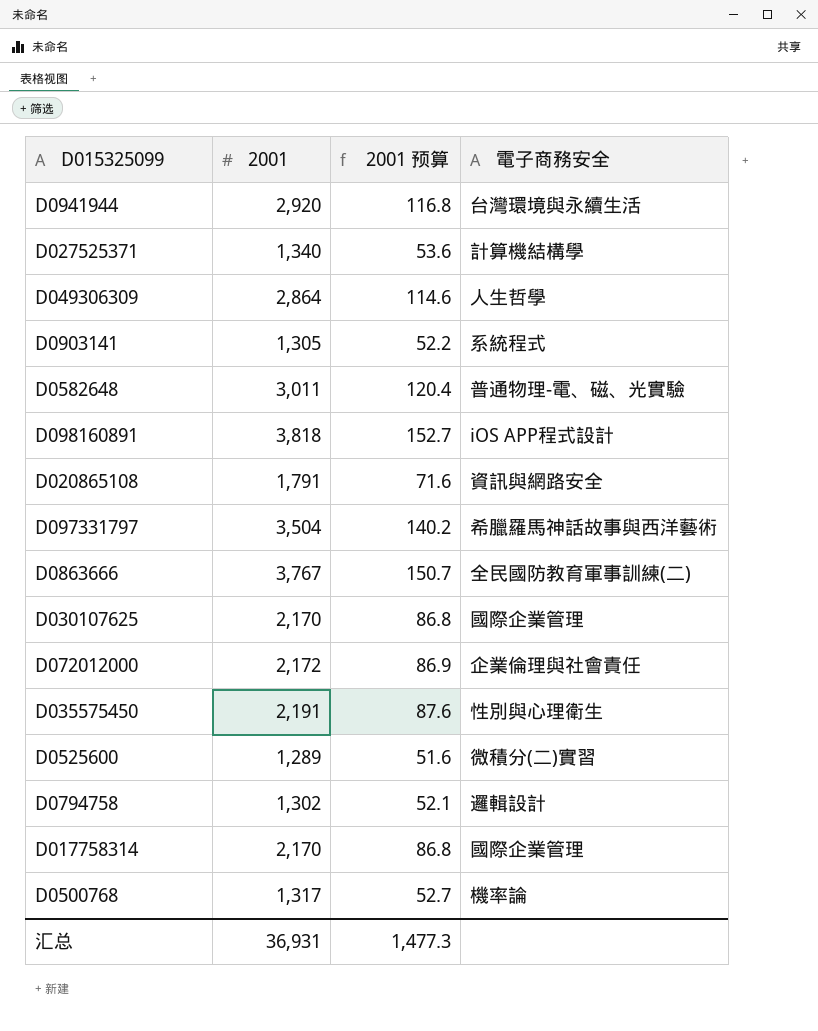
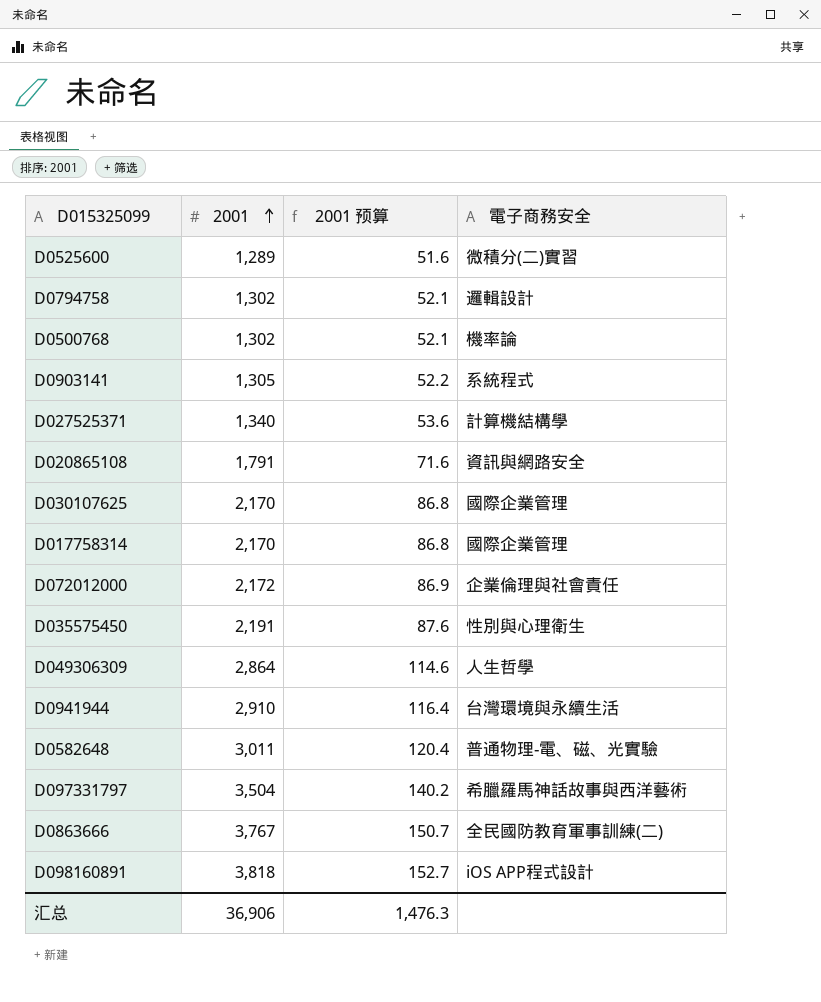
row order: none -> 2001 ascending
D0500768 | 2001: 1,317 -> 1,302
D0500768 | 2001 预算: 52.7 -> 52.1
D0941944 | 2001: 2,920 -> 2,910
D0941944 | 2001 预算: 116.8 -> 116.4
汇总 | 2001: 36,931 -> 36,906
汇总 | 2001 预算: 1,477.3 -> 1,476.3

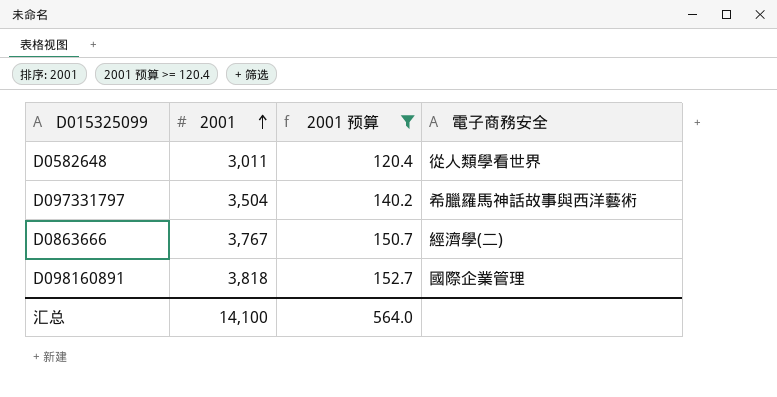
filter: none -> 2001 预算 >= 120.4
D0582648 | 電子商務安全: 普通物理-電、磁、光實驗 -> 從人類學看世界
D0863666 | 電子商務安全: 全民國防教育軍事訓練(二) -> 經濟學(二)
D098160891 | 電子商務安全: iOS APP程式設計 -> 國際企業管理
汇总 | 2001: 36,906 -> 14,100
汇总 | 2001 预算: 1,476.3 -> 564.0

